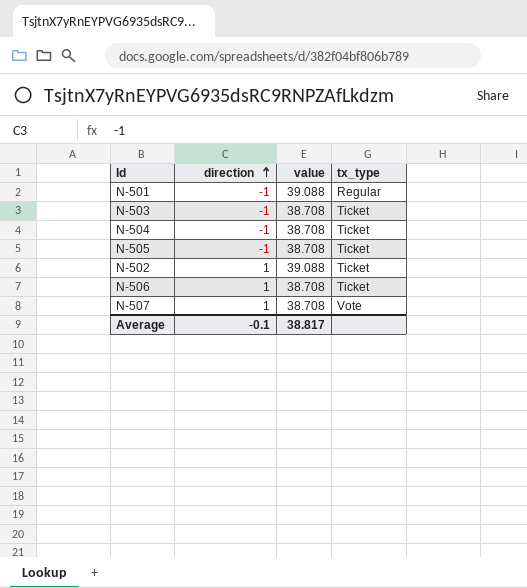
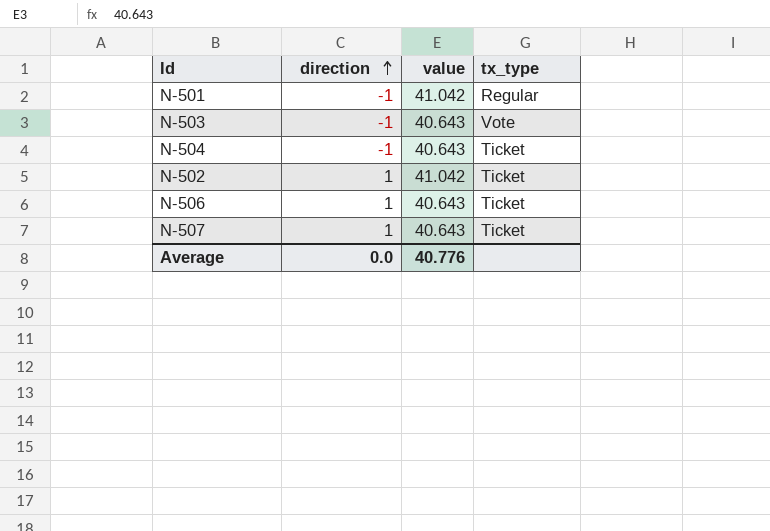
row N-505: -1 | 38.708 | Ticket -> none
N-501 | value: 39.088 -> 41.042
N-503 | value: 38.708 -> 40.643
N-503 | tx_type: Ticket -> Vote
N-504 | value: 38.708 -> 40.643
N-502 | value: 39.088 -> 41.042
N-506 | value: 38.708 -> 40.643
N-507 | value: 38.708 -> 40.643
N-507 | tx_type: Vote -> Ticket
Average | direction: -0.1 -> 0.0
Average | value: 38.817 -> 40.776

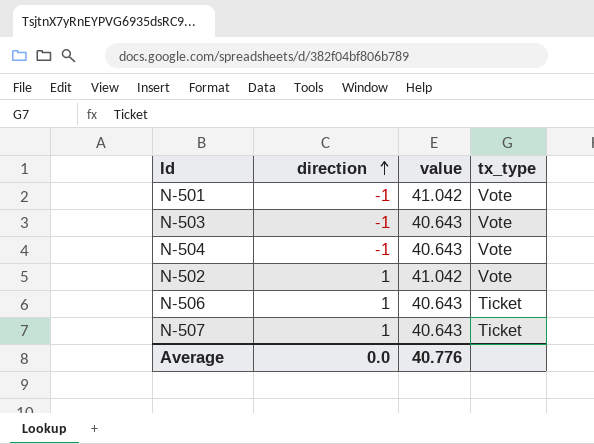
N-501 | tx_type: Regular -> Vote
N-504 | tx_type: Ticket -> Vote
N-502 | tx_type: Ticket -> Vote

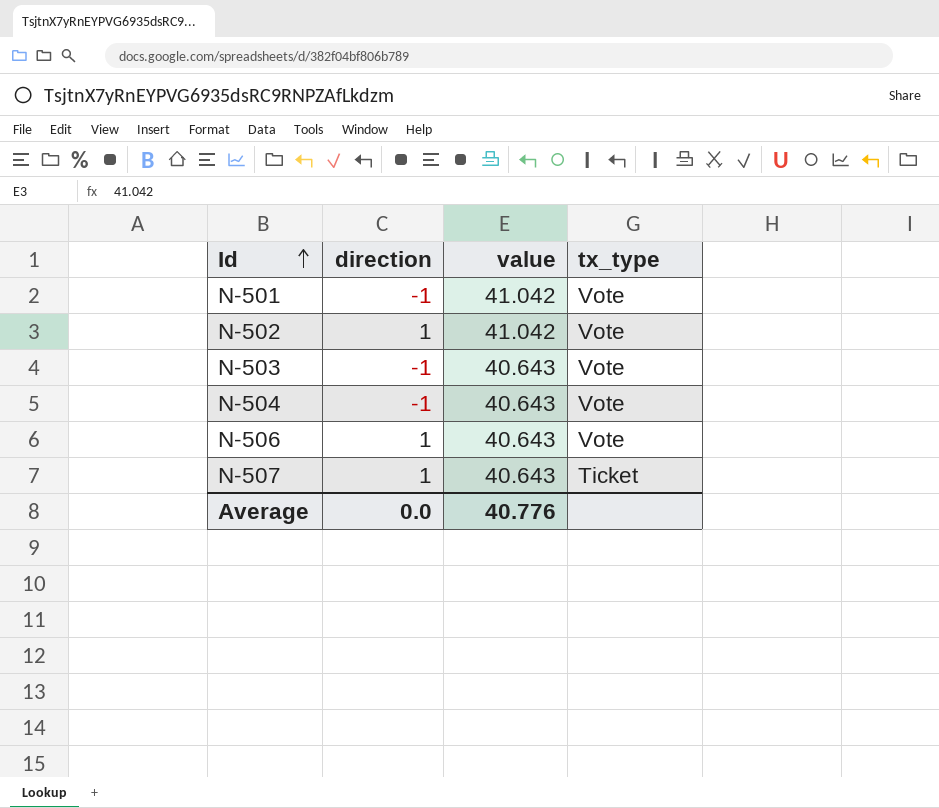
row order: direction ascending -> Id ascending
N-506 | tx_type: Ticket -> Vote

